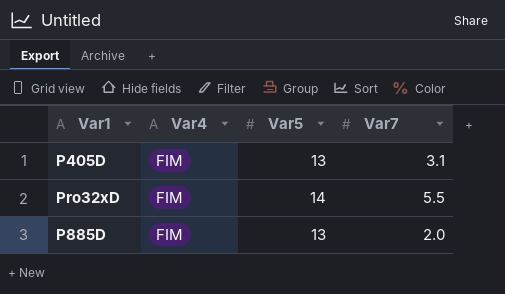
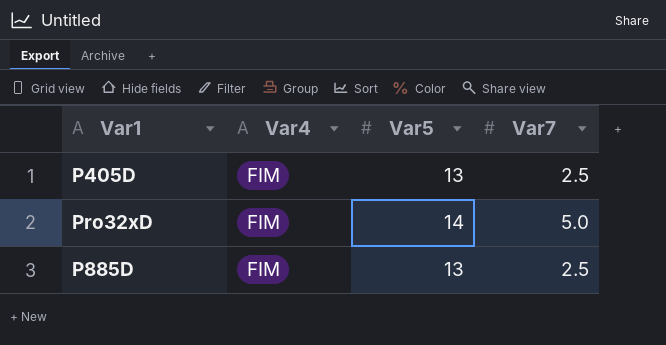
P405D | Var7: 3.1 -> 2.5
Pro32xD | Var7: 5.5 -> 5.0
P885D | Var7: 2.0 -> 2.5

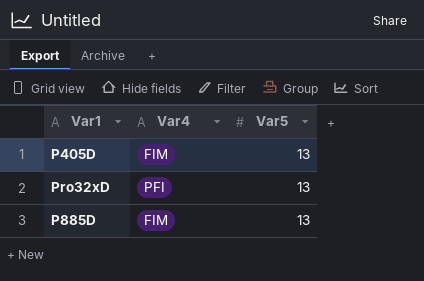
column Var7 | position: 4 -> none
Pro32xD | Var4: FIM -> PFI
Pro32xD | Var5: 14 -> 13

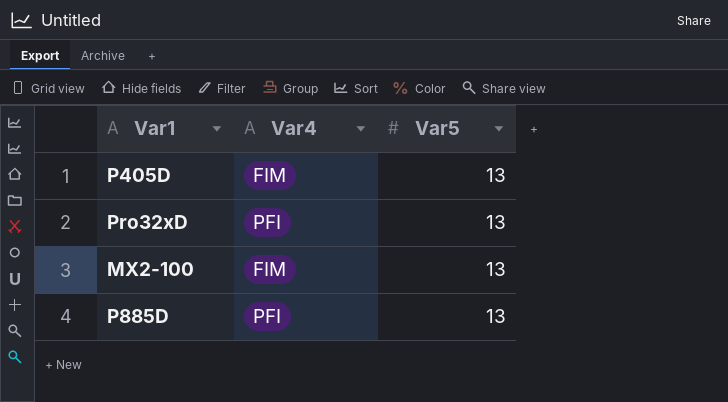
row MX2-100: none -> FIM | 13
P885D | Var4: FIM -> PFI

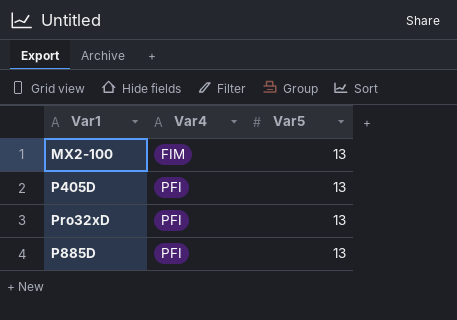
row order: none -> Var4 ascending
P405D | Var4: FIM -> PFI

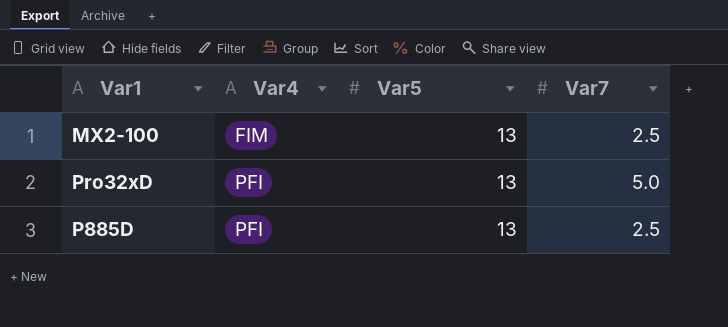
column Var7 | position: none -> 4
row P405D: PFI | 13 -> none

